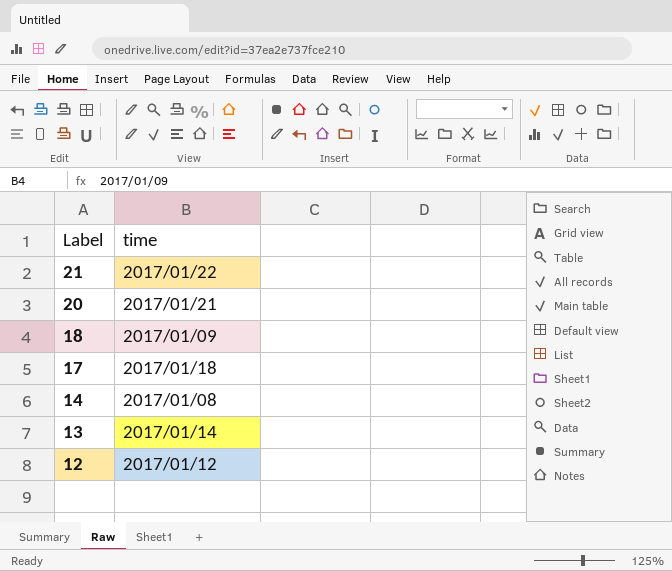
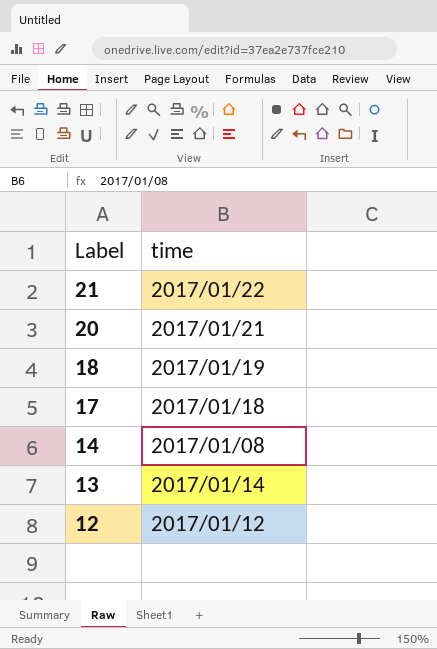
18 | time: 2017/01/09 -> 2017/01/19

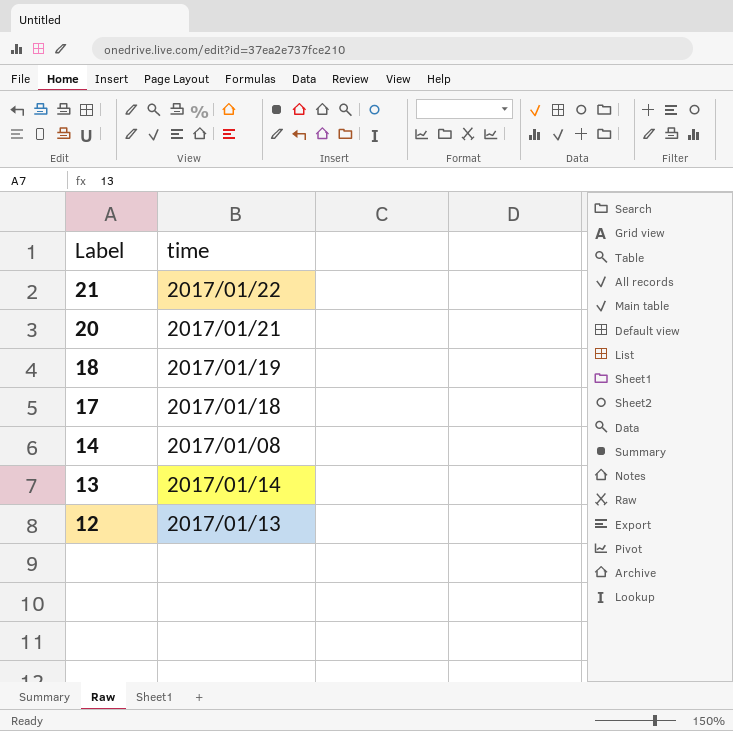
12 | time: 2017/01/12 -> 2017/01/13

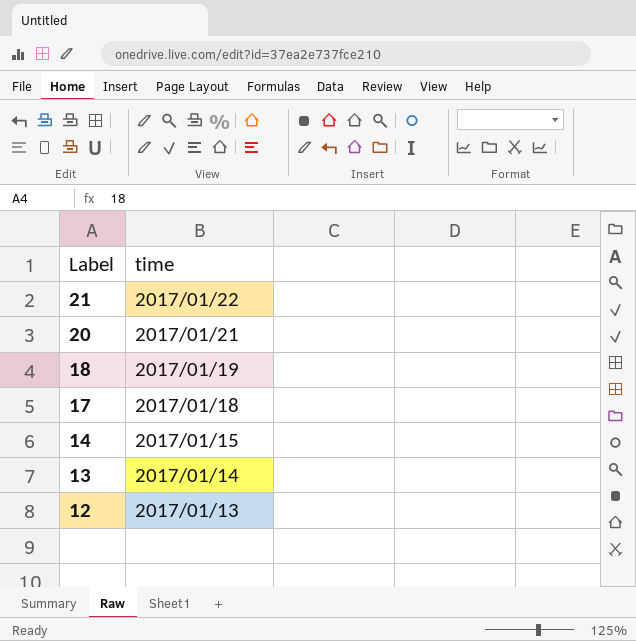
14 | time: 2017/01/08 -> 2017/01/15

